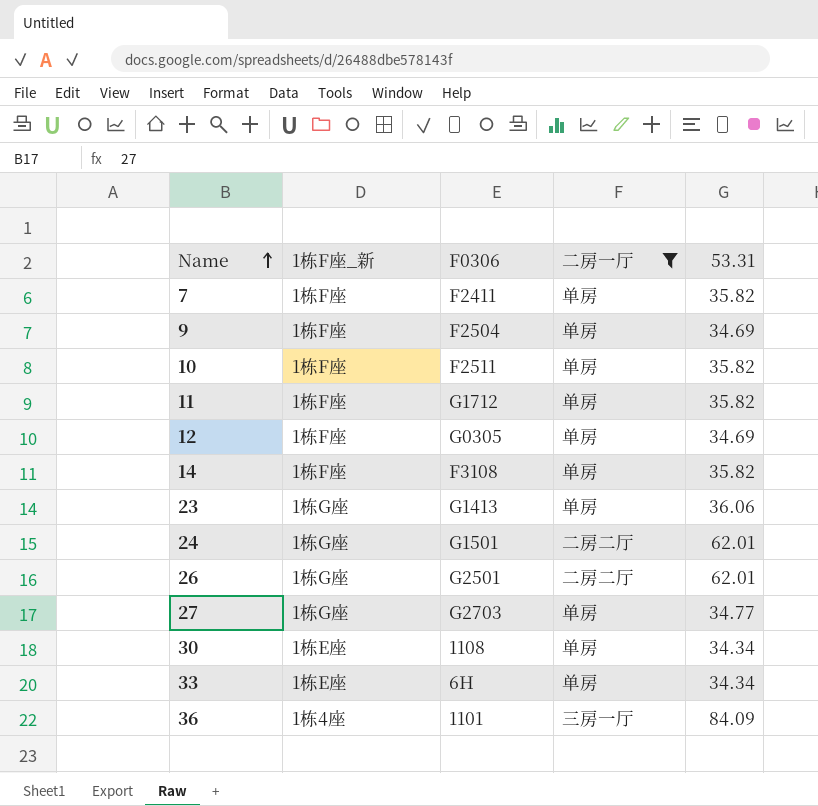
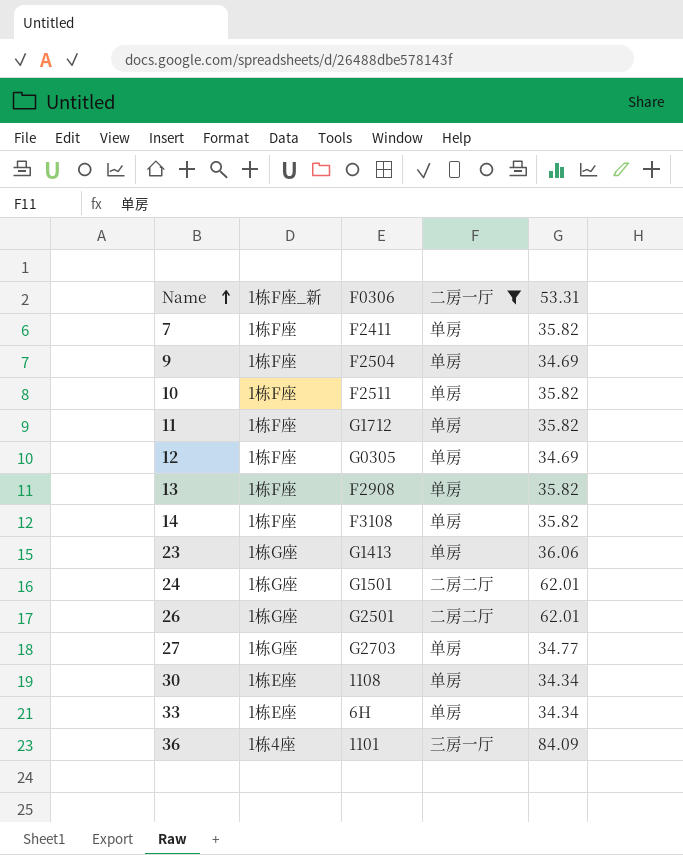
row 13: none -> 1栋F座 | F2908 | 单房 | 35.82

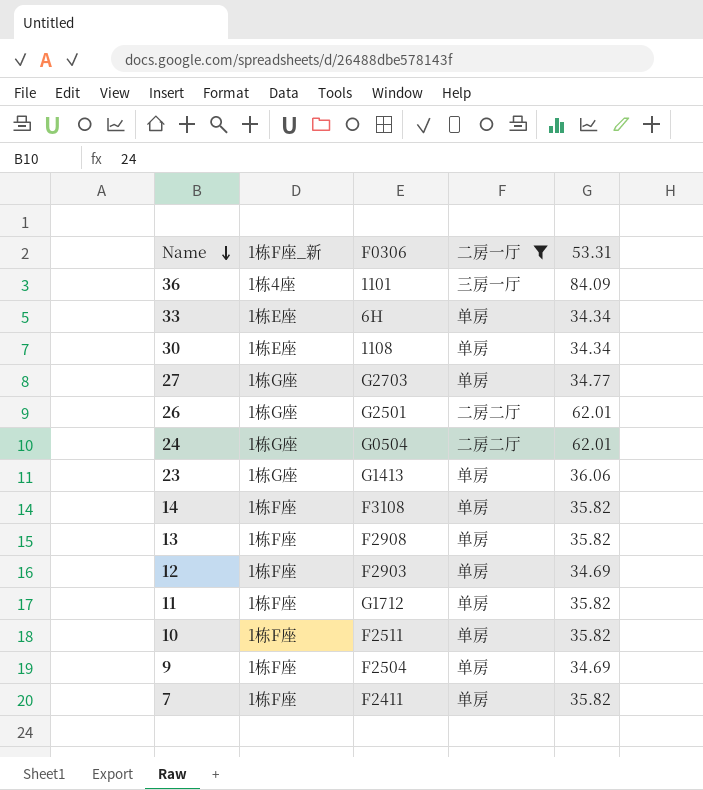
row order: Name ascending -> Name descending
24 | F0306: G1501 -> G0504
12 | F0306: G0305 -> F2903

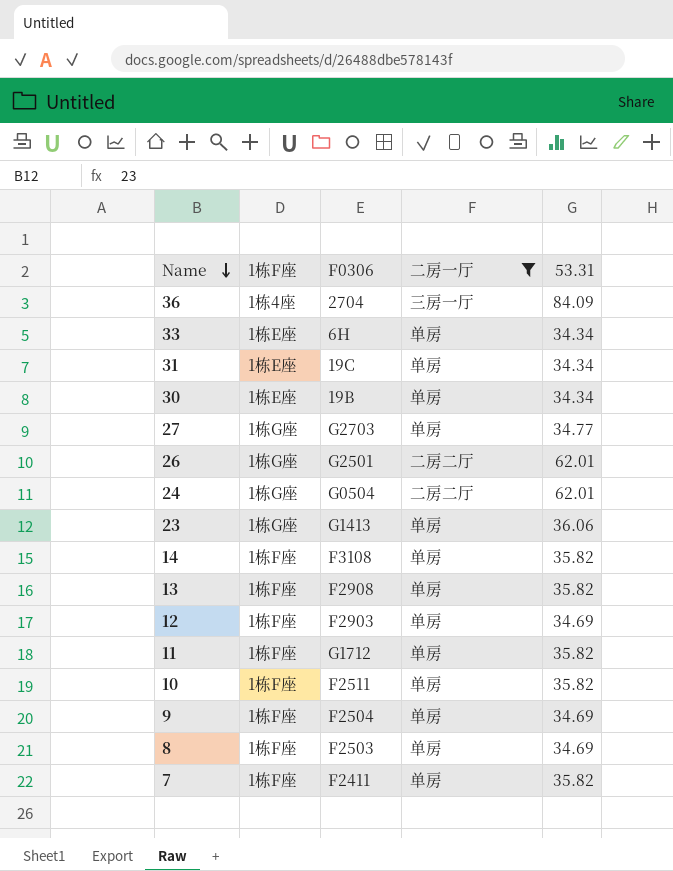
column name: 1栋F座_新 -> 1栋F座
36 | F0306: 1101 -> 2704
row 31: none -> 1栋E座 | 19C | 单房 | 34.34
30 | F0306: 1108 -> 19B
row 8: none -> 1栋F座 | F2503 | 单房 | 34.69

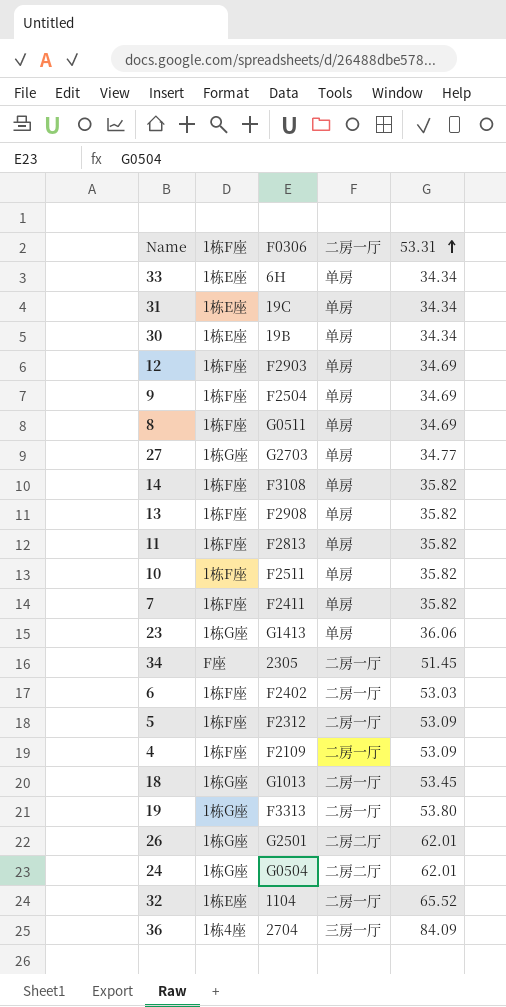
filter: 二房一厅 != 二房一厅 -> none
row order: Name descending -> 53.31 ascending
8 | F0306: F2503 -> G0511
11 | F0306: G1712 -> F2813

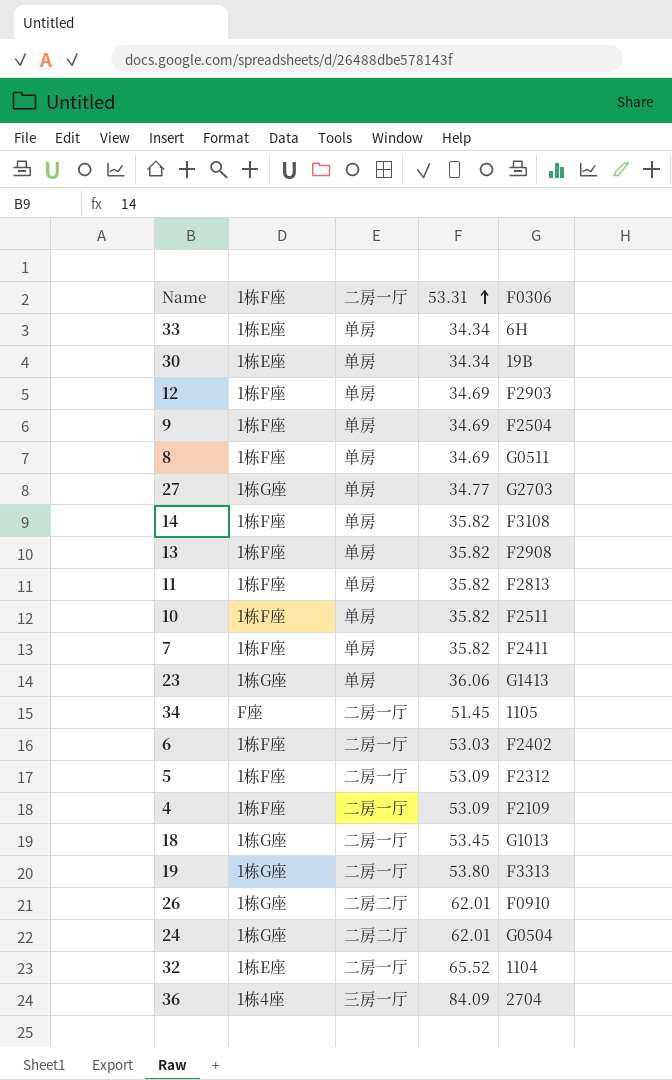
column F0306 | position: 3 -> 5
row 31: 1栋E座 | 19C | 单房 | 34.34 -> none
34 | F0306: 2305 -> 1105
26 | F0306: G2501 -> F0910

